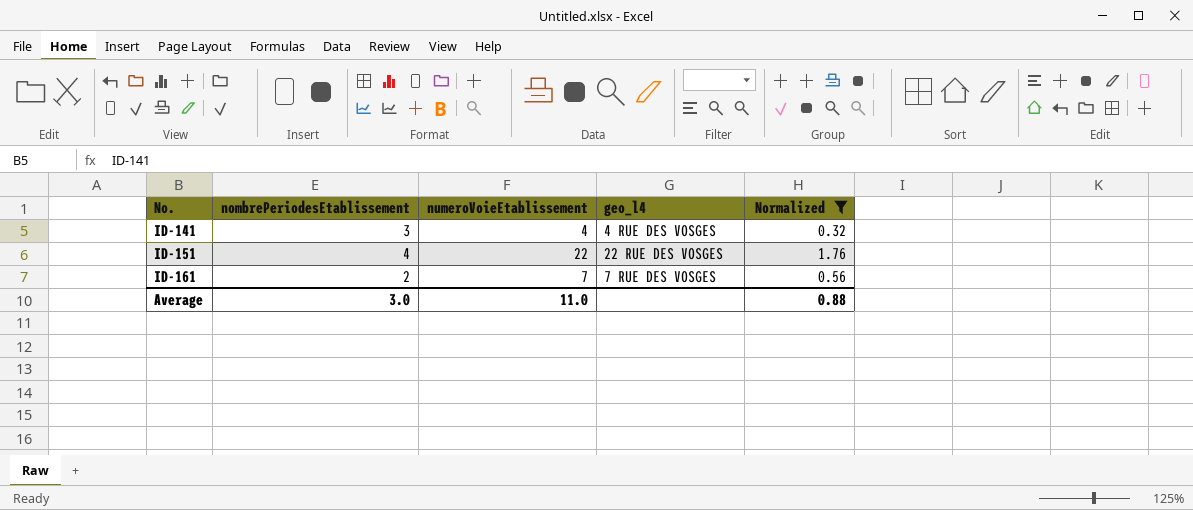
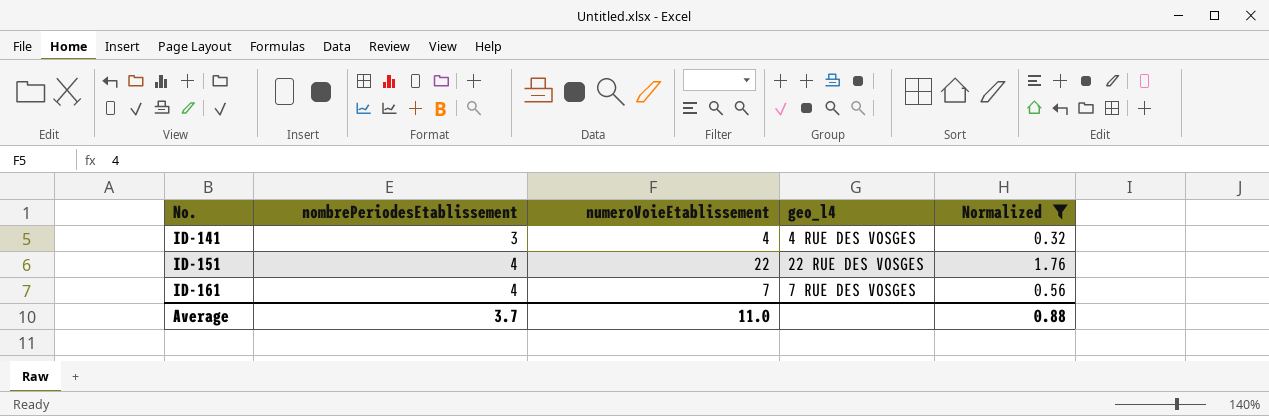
ID-161 | nombrePeriodesEtablissement: 2 -> 4
Average | nombrePeriodesEtablissement: 3.0 -> 3.7

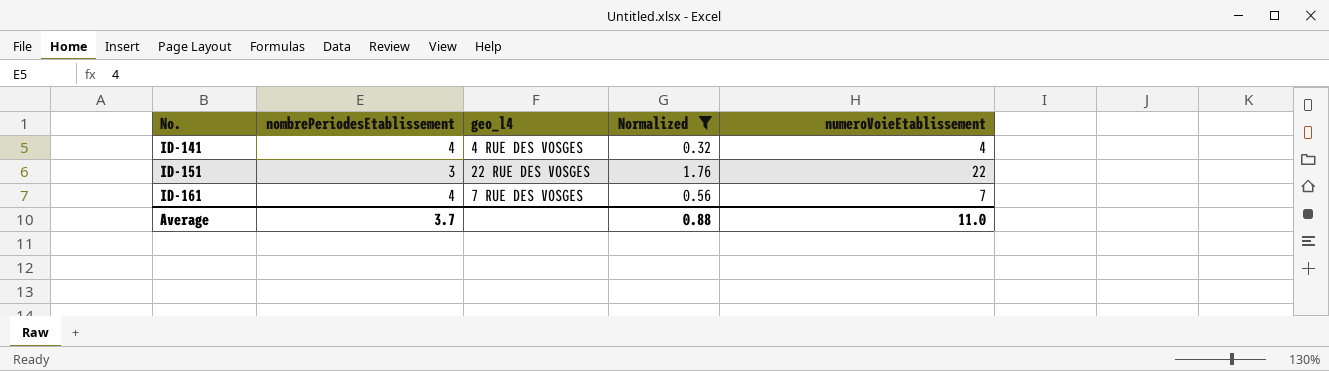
column numeroVoieEtablissement | position: 3 -> 5
ID-141 | nombrePeriodesEtablissement: 3 -> 4
ID-151 | nombrePeriodesEtablissement: 4 -> 3

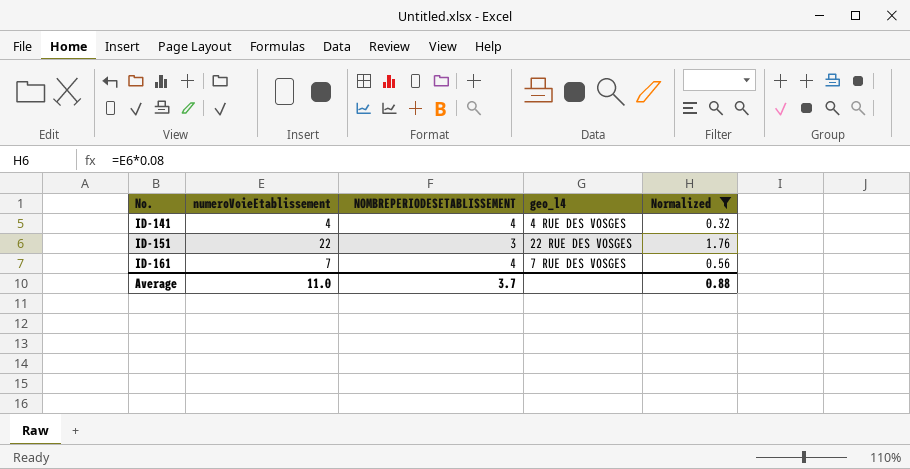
column numeroVoieEtablissement | position: 5 -> 2
column name: nombrePeriodesEtablissement -> NOMBREPERIODESETABLISSEMENT

